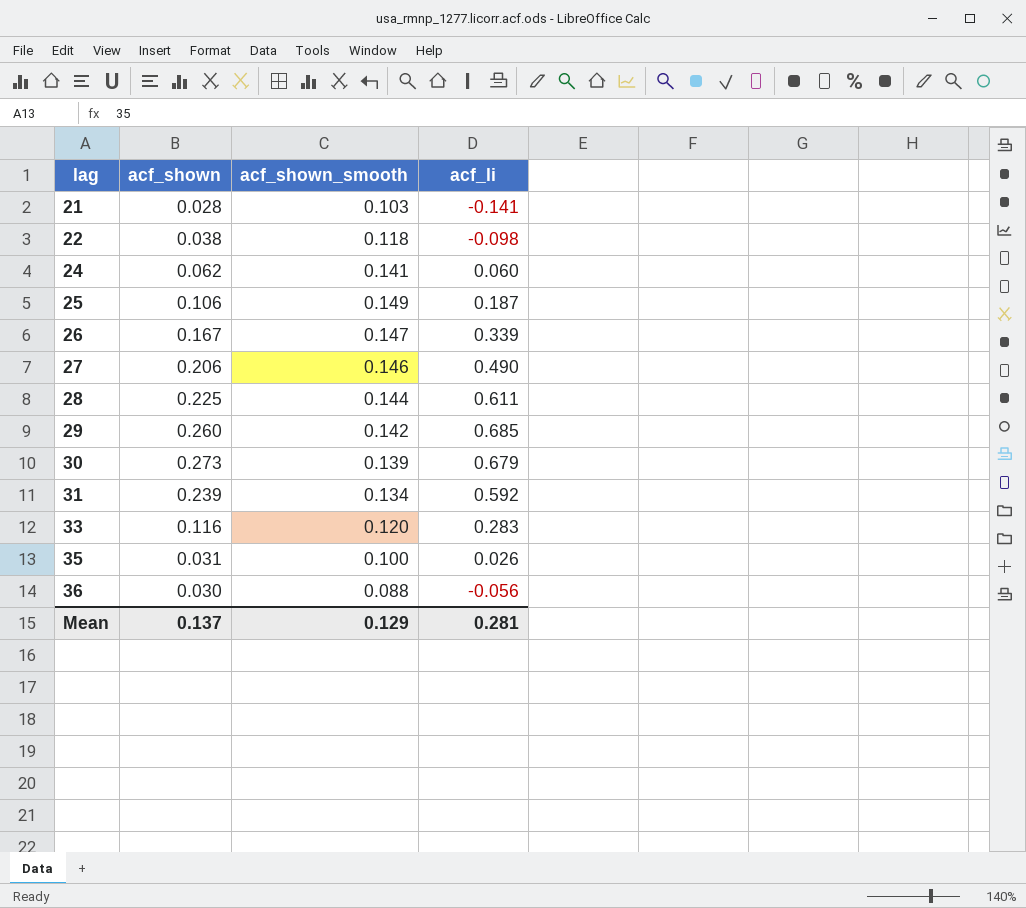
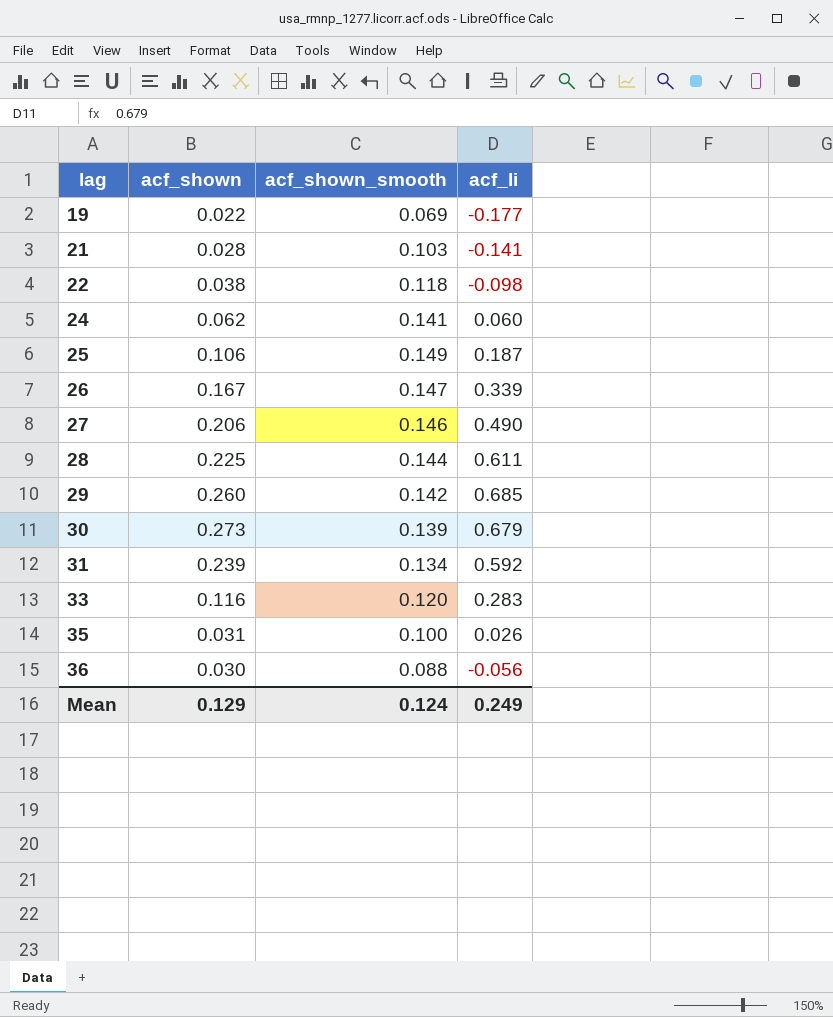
row 19: none -> 0.022 | 0.069 | -0.177
Mean | acf_shown: 0.137 -> 0.129
Mean | acf_shown_smooth: 0.129 -> 0.124
Mean | acf_li: 0.281 -> 0.249

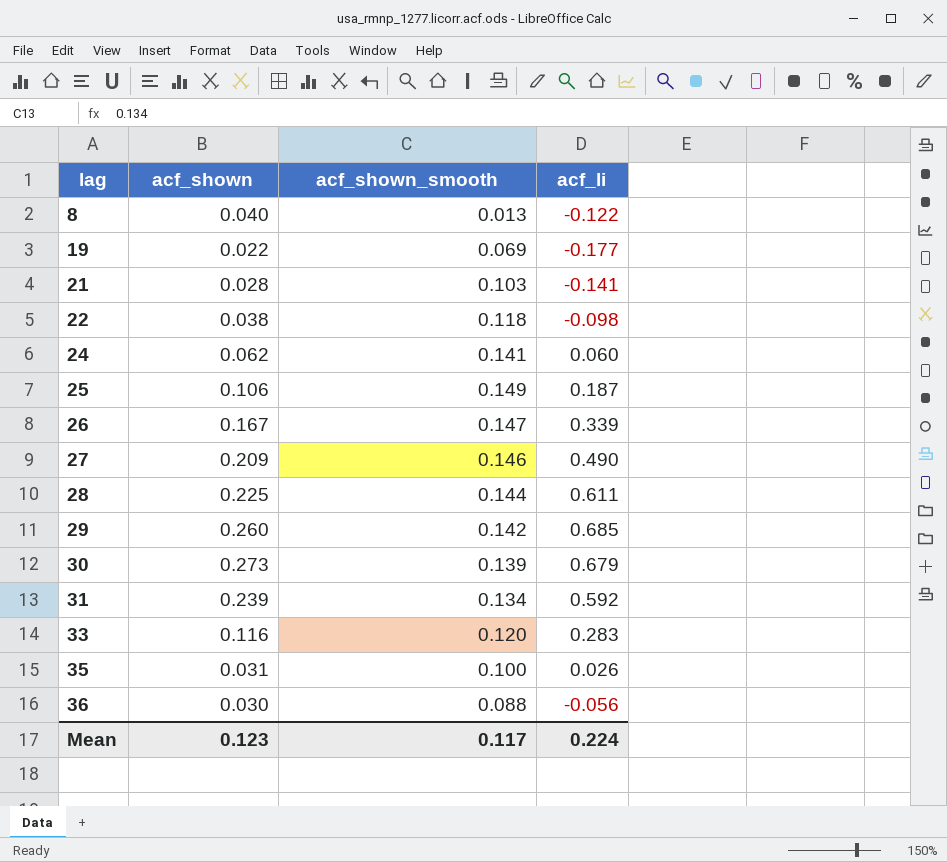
row 8: none -> 0.040 | 0.013 | -0.122
27 | acf_shown: 0.206 -> 0.209
Mean | acf_shown: 0.129 -> 0.123
Mean | acf_shown_smooth: 0.124 -> 0.117
Mean | acf_li: 0.249 -> 0.224

